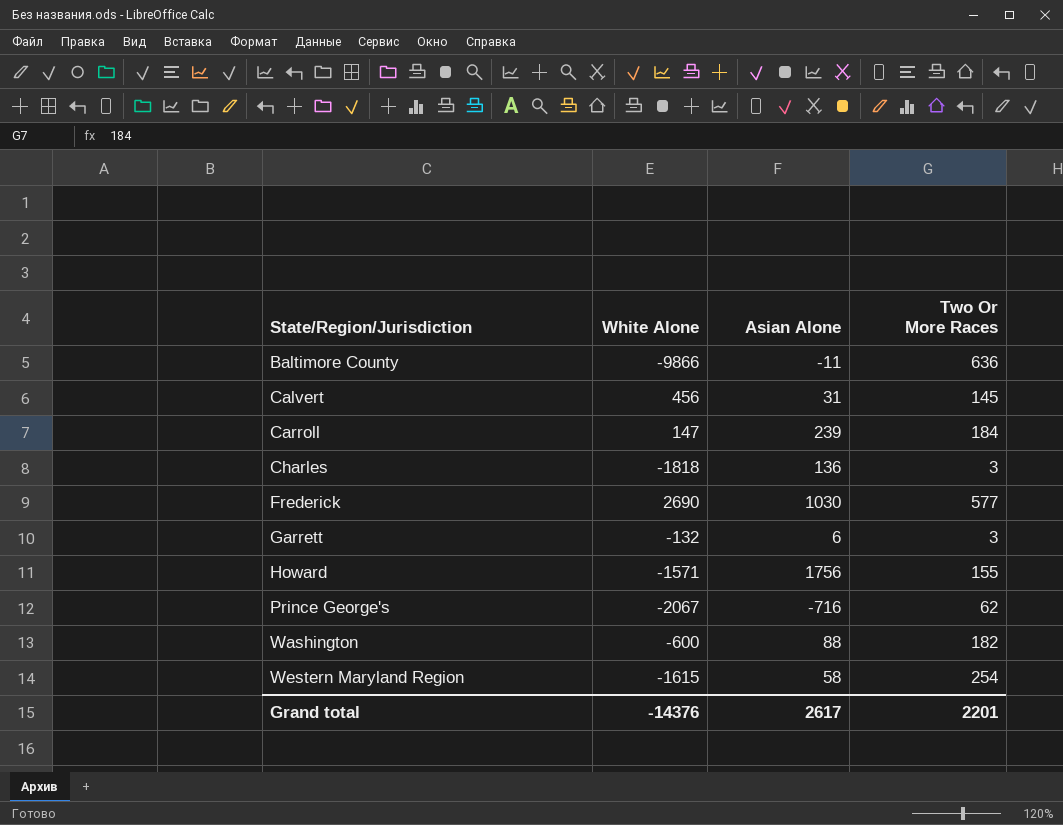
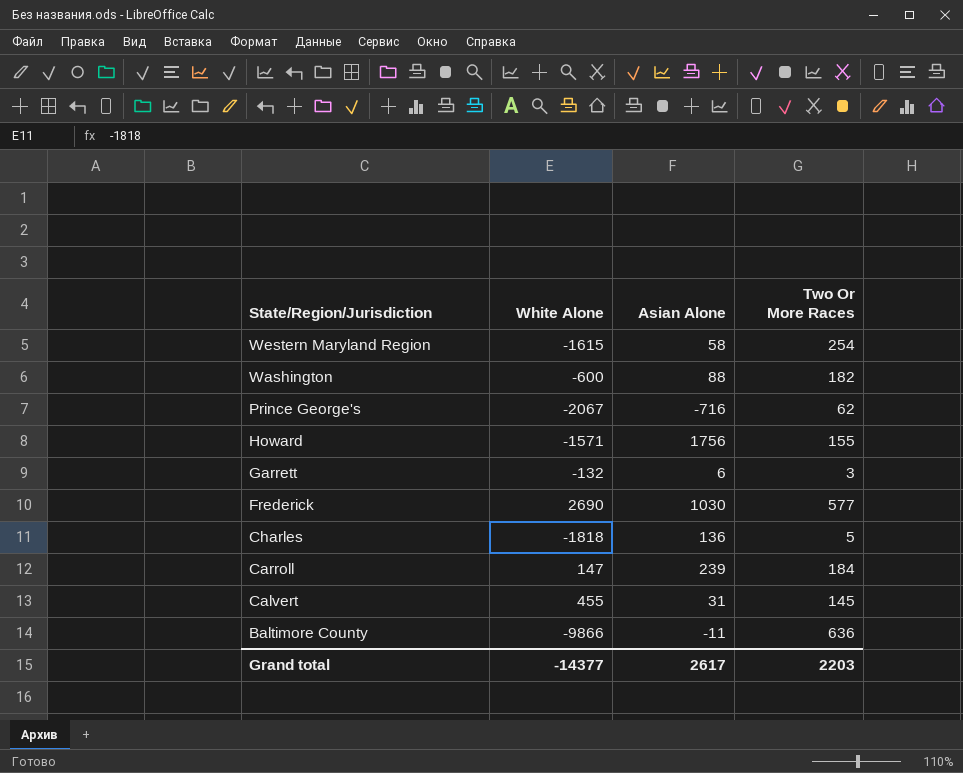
row order: State/Region/Jurisdiction ascending -> State/Region/Jurisdiction descending
Charles | Two Or More Races: 3 -> 5
Calvert | White Alone: 456 -> 455
Grand total | White Alone: -14376 -> -14377
Grand total | Two Or More Races: 2201 -> 2203

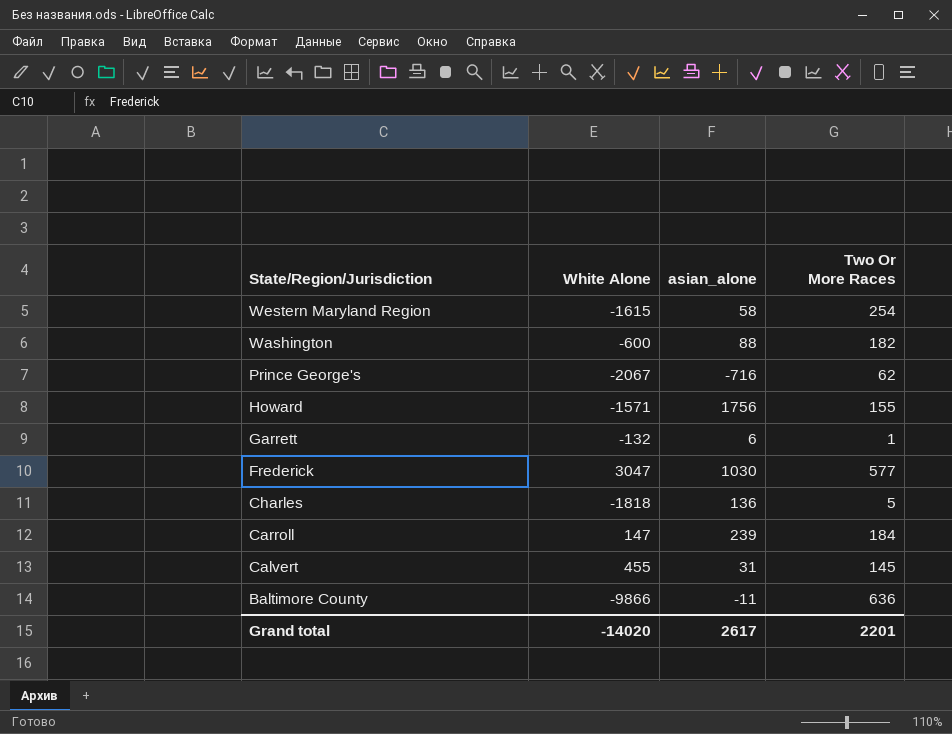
column name: Asian Alone -> asian_alone
Garrett | Two Or More Races: 3 -> 1
Frederick | White Alone: 2690 -> 3047
Grand total | White Alone: -14377 -> -14020
Grand total | Two Or More Races: 2203 -> 2201

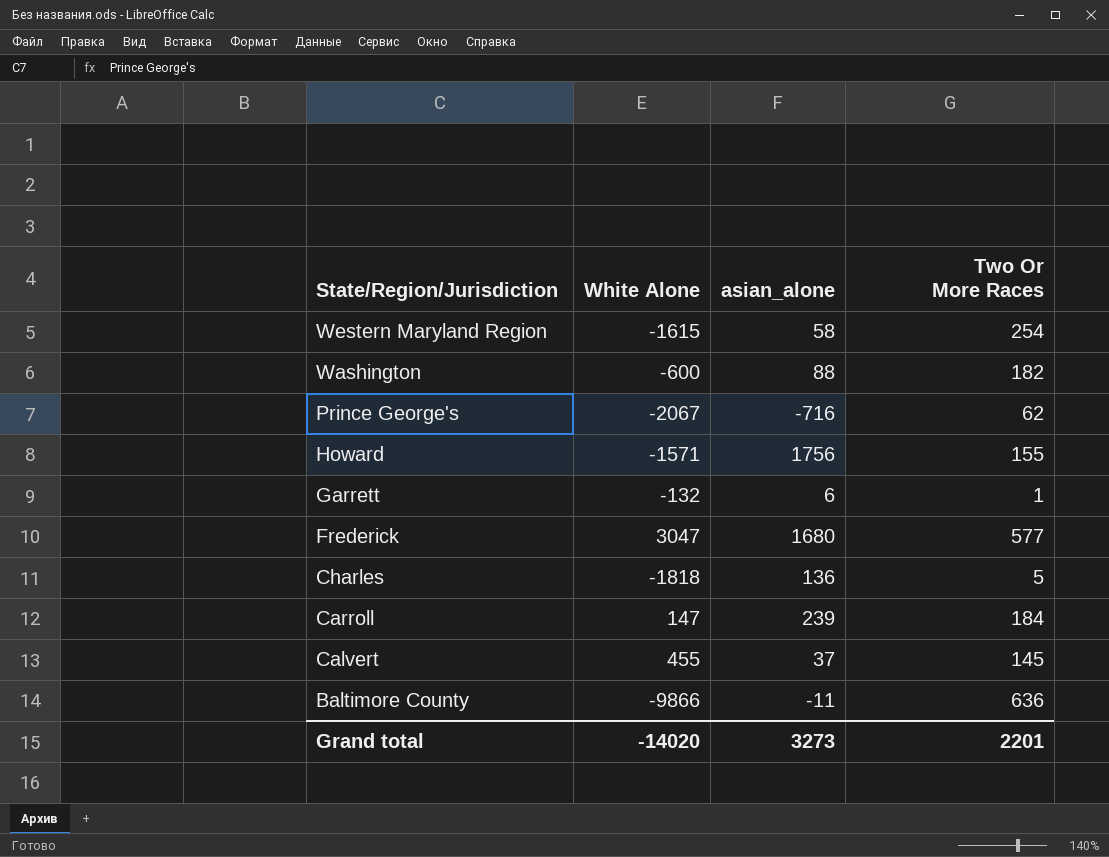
Frederick | asian_alone: 1030 -> 1680
Calvert | asian_alone: 31 -> 37
Grand total | asian_alone: 2617 -> 3273

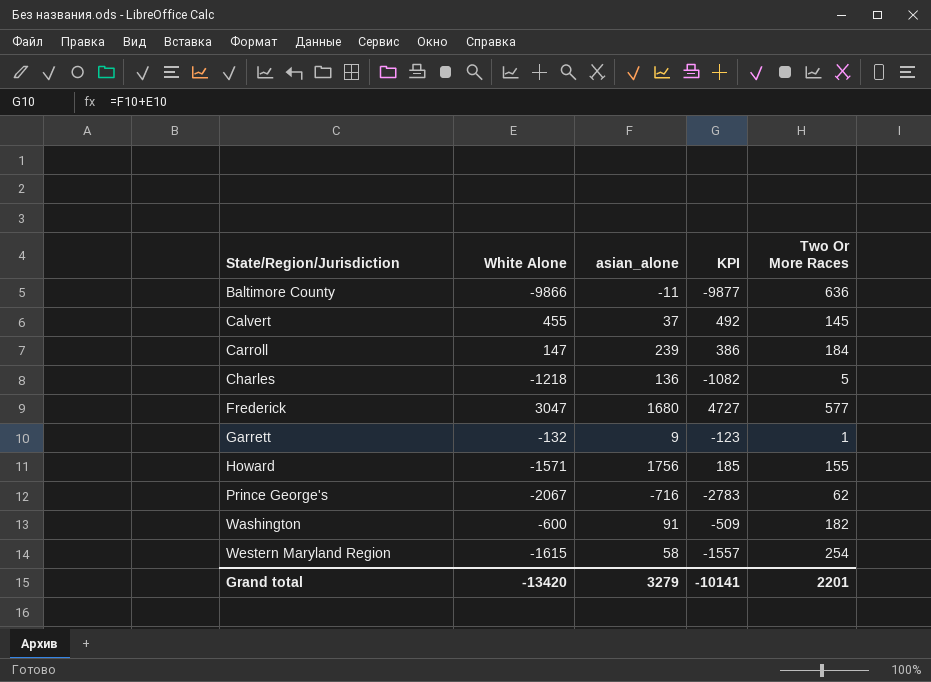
row order: State/Region/Jurisdiction descending -> State/Region/Jurisdiction ascending
column KPI | formula: none -> [White Alone] + [asian_alone]
Charles | White Alone: -1818 -> -1218
Garrett | asian_alone: 6 -> 9
Washington | asian_alone: 88 -> 91
Grand total | White Alone: -14020 -> -13420
Grand total | asian_alone: 3273 -> 3279

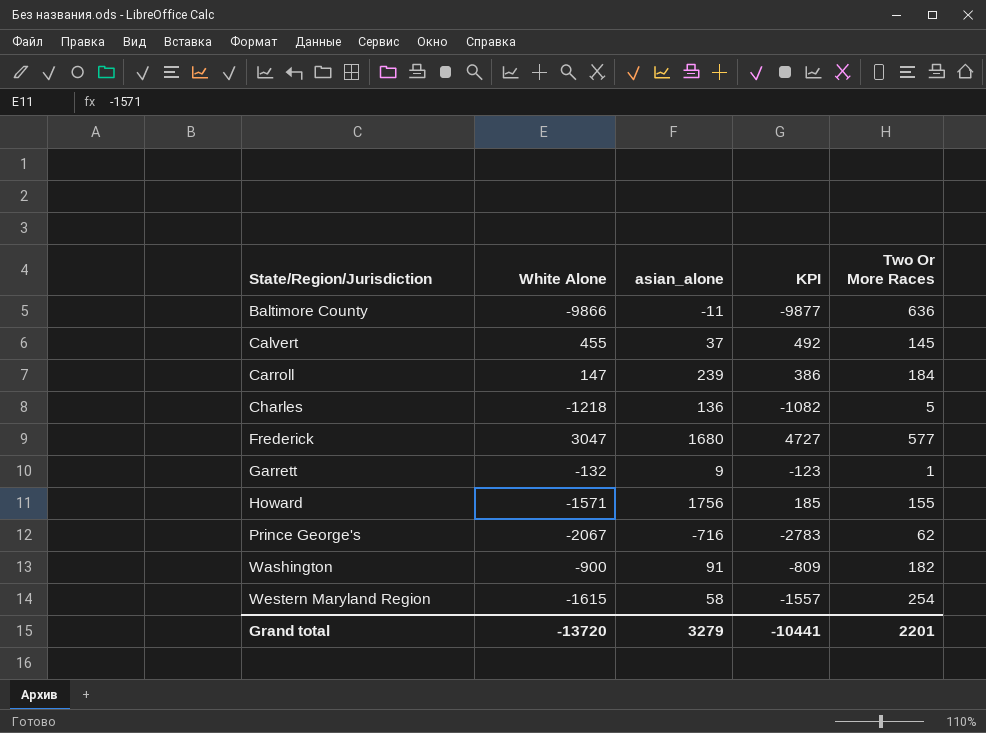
Washington | White Alone: -600 -> -900
Washington | KPI: -509 -> -809
Grand total | White Alone: -13420 -> -13720
Grand total | KPI: -10141 -> -10441

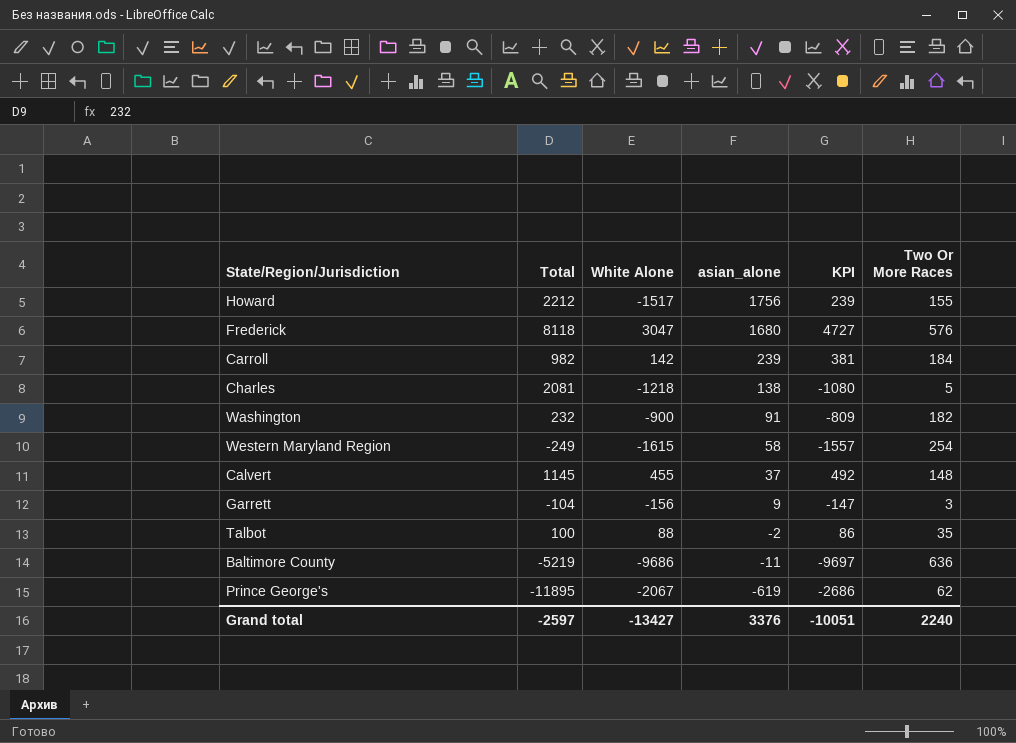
row order: State/Region/Jurisdiction ascending -> asian_alone descending
column Total | position: none -> 2
Howard | White Alone: -1571 -> -1517
Howard | KPI: 185 -> 239
Frederick | Two Or More Races: 577 -> 576
Carroll | White Alone: 147 -> 142
Carroll | KPI: 386 -> 381
Charles | asian_alone: 136 -> 138
Charles | KPI: -1082 -> -1080
Calvert | Two Or More Races: 145 -> 148
Garrett | White Alone: -132 -> -156
Garrett | KPI: -123 -> -147
Garrett | Two Or More Races: 1 -> 3
row Talbot: none -> 100 | 88 | -2 | 86 | 35
Baltimore County | White Alone: -9866 -> -9686
Baltimore County | KPI: -9877 -> -9697
Prince George's | asian_alone: -716 -> -619
Prince George's | KPI: -2783 -> -2686
Grand total | White Alone: -13720 -> -13427
Grand total | asian_alone: 3279 -> 3376
Grand total | KPI: -10441 -> -10051
Grand total | Two Or More Races: 2201 -> 2240

